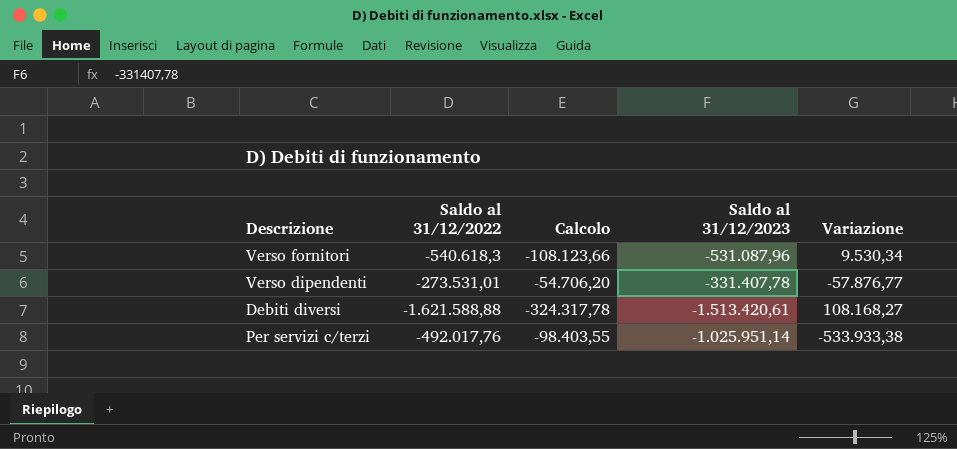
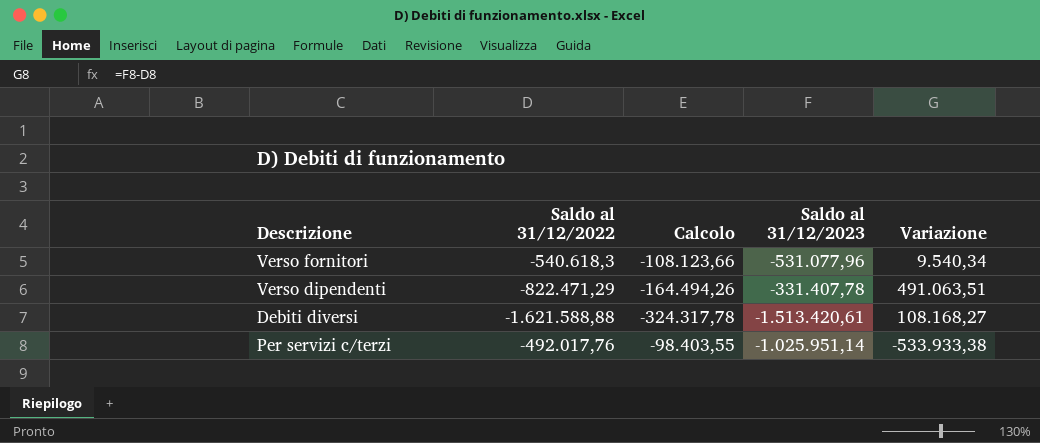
Verso fornitori | Saldo al 31/12/2023: -531.087,96 -> -531.077,96
Verso fornitori | Variazione: 9.530,34 -> 9.540,34
Verso dipendenti | Saldo al 31/12/2022: -273.531,01 -> -822.471,29
Verso dipendenti | Calcolo: -54.706,20 -> -164.494,26
Verso dipendenti | Variazione: -57.876,77 -> 491.063,51

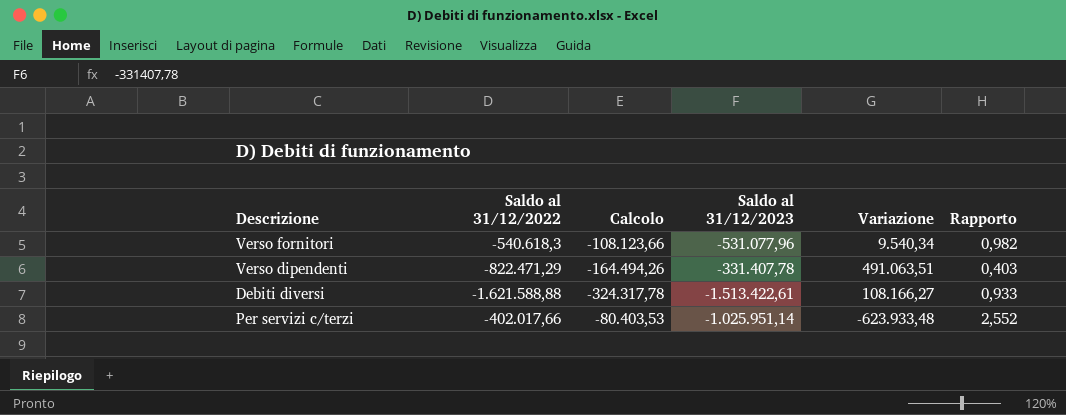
column Rapporto | formula: none -> [Saldo al 31/12/2023] / [Saldo al 31/12/2022]
Debiti diversi | Saldo al 31/12/2023: -1.513.420,61 -> -1.513.422,61
Debiti diversi | Variazione: 108.168,27 -> 108.166,27
Per servizi c/terzi | Saldo al 31/12/2022: -492.017,76 -> -402.017,66
Per servizi c/terzi | Calcolo: -98.403,55 -> -80.403,53
Per servizi c/terzi | Variazione: -533.933,38 -> -623.933,48

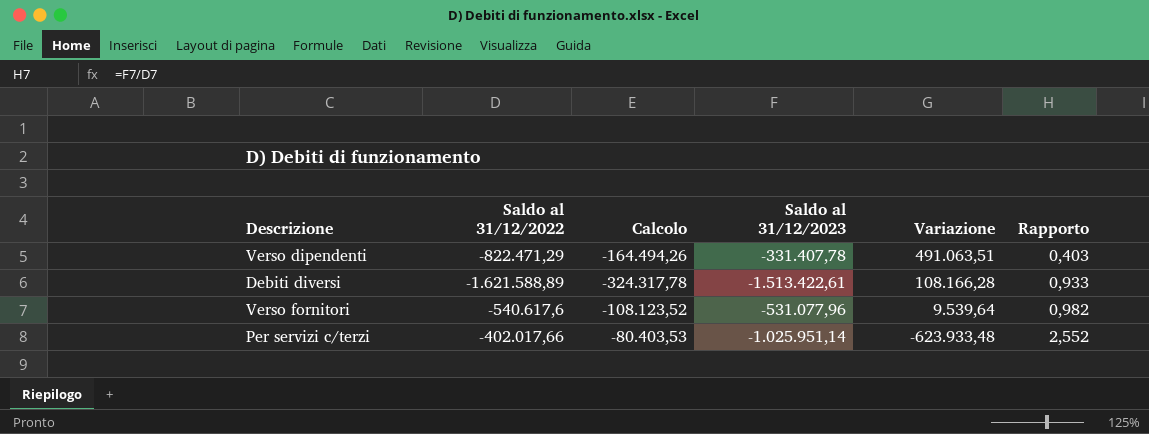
row order: none -> Variazione descending
Debiti diversi | Saldo al 31/12/2022: -1.621.588,88 -> -1.621.588,89
Debiti diversi | Variazione: 108.166,27 -> 108.166,28
Verso fornitori | Saldo al 31/12/2022: -540.618,3 -> -540.617,6
Verso fornitori | Calcolo: -108.123,66 -> -108.123,52
Verso fornitori | Variazione: 9.540,34 -> 9.539,64

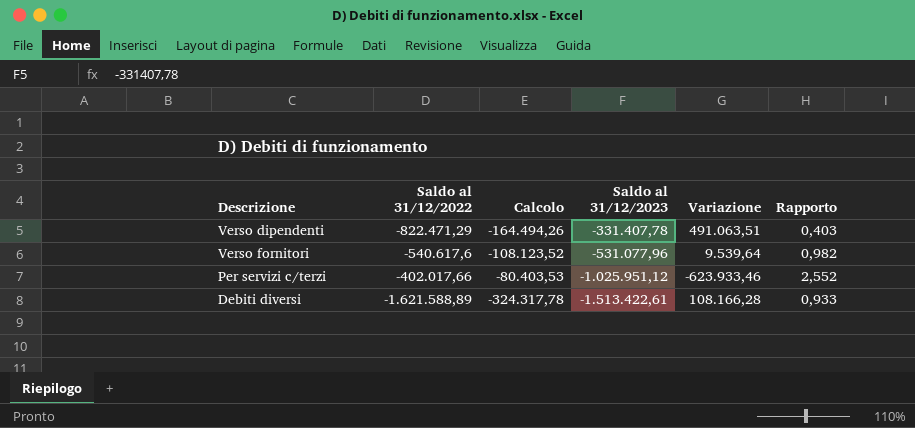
row order: Variazione descending -> Saldo al 31/12/2023 descending
Per servizi c/terzi | Saldo al 31/12/2023: -1.025.951,14 -> -1.025.951,12
Per servizi c/terzi | Variazione: -623.933,48 -> -623.933,46

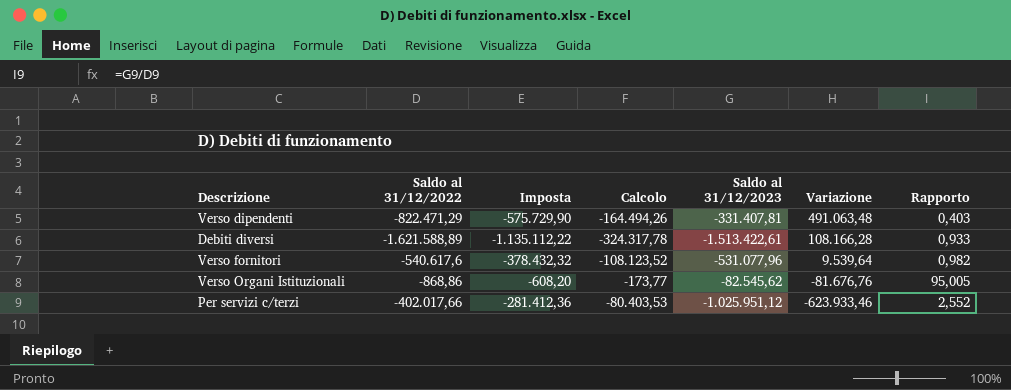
row order: Saldo al 31/12/2023 descending -> Variazione descending
column Imposta | formula: none -> [Saldo al 31/12/2022] * 0,7
Verso dipendenti | Saldo al 31/12/2023: -331.407,78 -> -331.407,81
Verso dipendenti | Variazione: 491.063,51 -> 491.063,48
row Verso Organi Istituzionali: none -> -868,86 | -608,20 | -173,77 | -82.545,62 | -81.676,76 | 95,005

